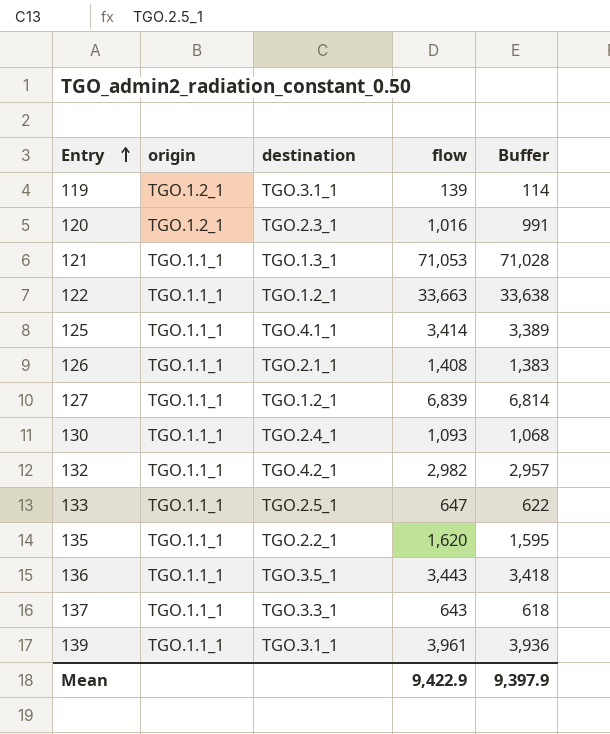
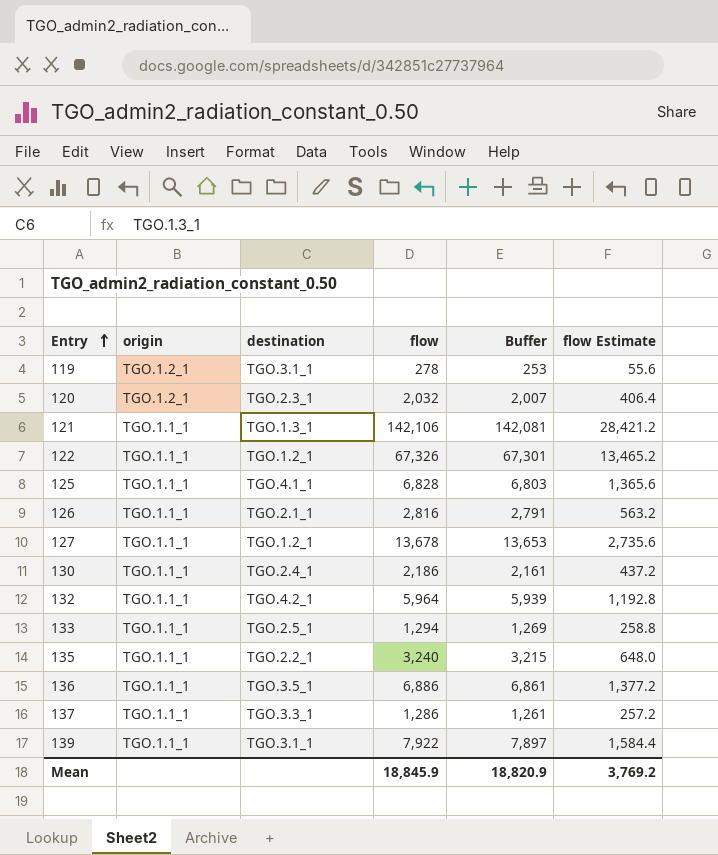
column flow Estimate | formula: none -> [flow] * 0.2
119 | flow: 139 -> 278
119 | Buffer: 114 -> 253
120 | flow: 1,016 -> 2,032
120 | Buffer: 991 -> 2,007
121 | flow: 71,053 -> 142,106
121 | Buffer: 71,028 -> 142,081
122 | flow: 33,663 -> 67,326
122 | Buffer: 33,638 -> 67,301
125 | flow: 3,414 -> 6,828
125 | Buffer: 3,389 -> 6,803
126 | flow: 1,408 -> 2,816
126 | Buffer: 1,383 -> 2,791
127 | flow: 6,839 -> 13,678
127 | Buffer: 6,814 -> 13,653
130 | flow: 1,093 -> 2,186
130 | Buffer: 1,068 -> 2,161
132 | flow: 2,982 -> 5,964
132 | Buffer: 2,957 -> 5,939
133 | flow: 647 -> 1,294
133 | Buffer: 622 -> 1,269
135 | flow: 1,620 -> 3,240
135 | Buffer: 1,595 -> 3,215
136 | flow: 3,443 -> 6,886
136 | Buffer: 3,418 -> 6,861
137 | flow: 643 -> 1,286
137 | Buffer: 618 -> 1,261
139 | flow: 3,961 -> 7,922
139 | Buffer: 3,936 -> 7,897
Mean | flow: 9,422.9 -> 18,845.9
Mean | Buffer: 9,397.9 -> 18,820.9

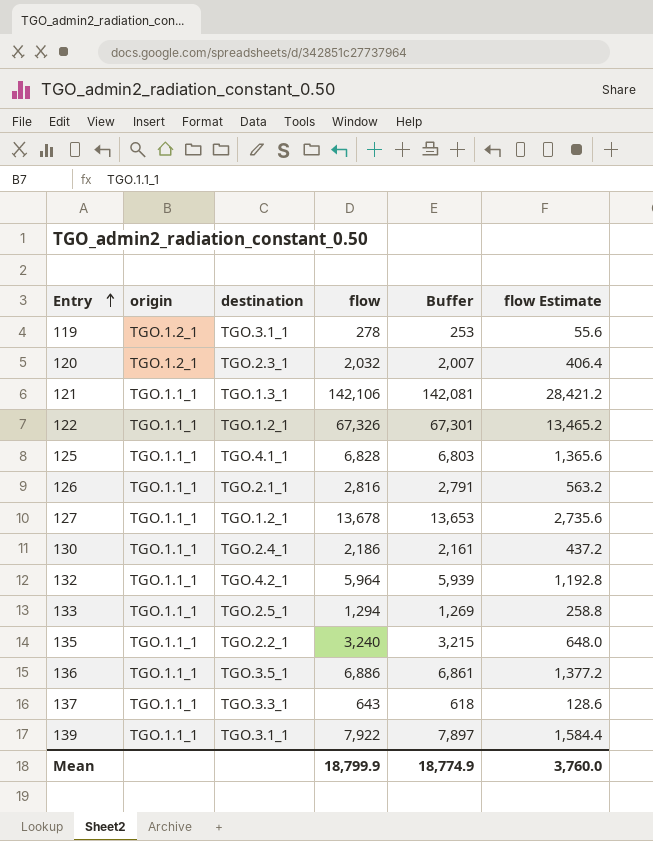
137 | flow: 1,286 -> 643
137 | Buffer: 1,261 -> 618
137 | flow Estimate: 257.2 -> 128.6
Mean | flow: 18,845.9 -> 18,799.9
Mean | Buffer: 18,820.9 -> 18,774.9
Mean | flow Estimate: 3,769.2 -> 3,760.0

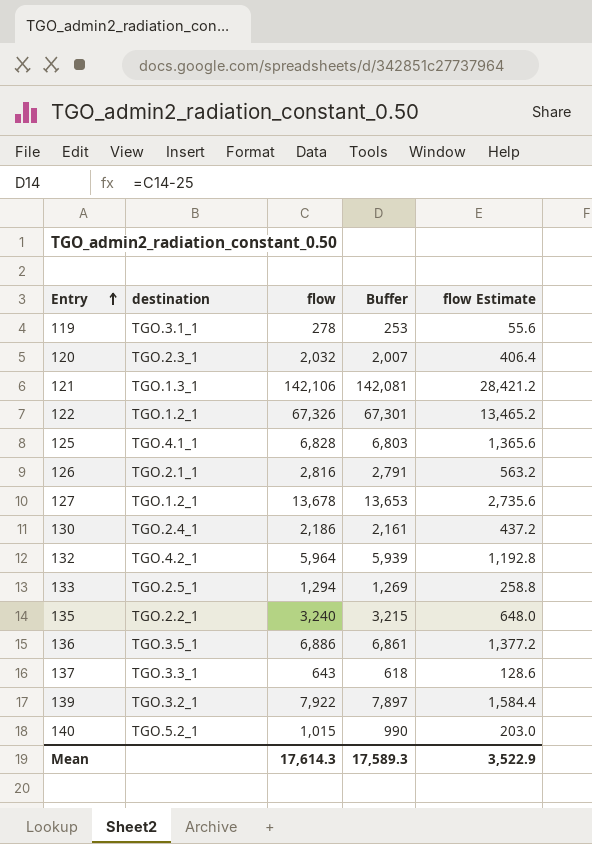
column origin | position: 2 -> none
139 | destination: TGO.3.1_1 -> TGO.3.2_1
row 140: none -> TGO.5.2_1 | 1,015 | 990 | 203.0
Mean | flow: 18,799.9 -> 17,614.3
Mean | Buffer: 18,774.9 -> 17,589.3
Mean | flow Estimate: 3,760.0 -> 3,522.9

